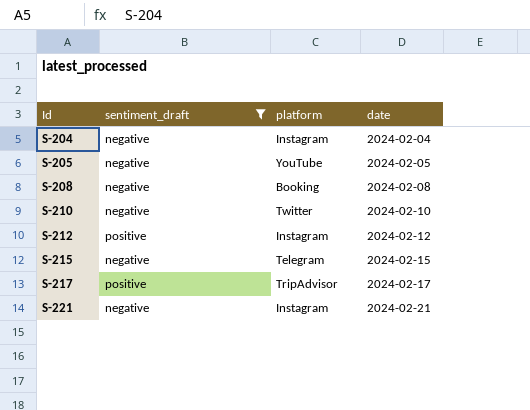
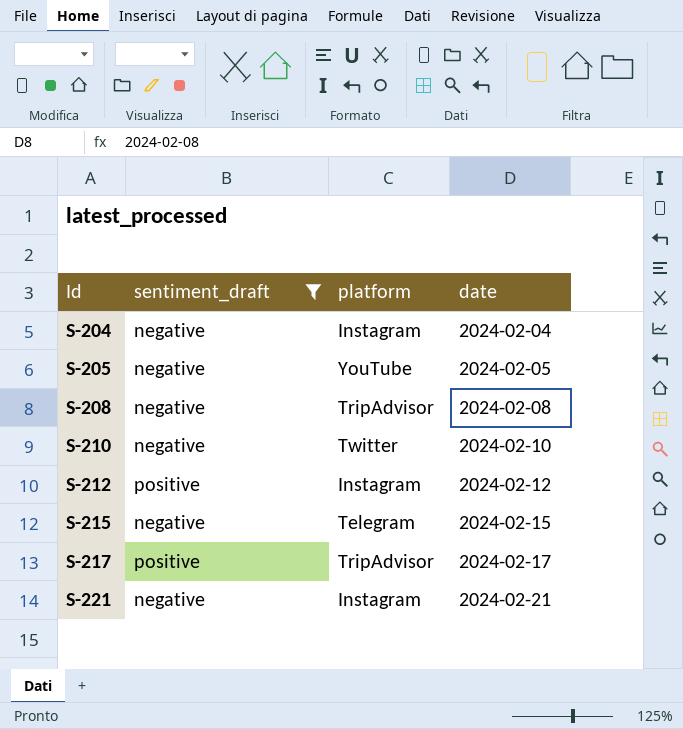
S-208 | platform: Booking -> TripAdvisor

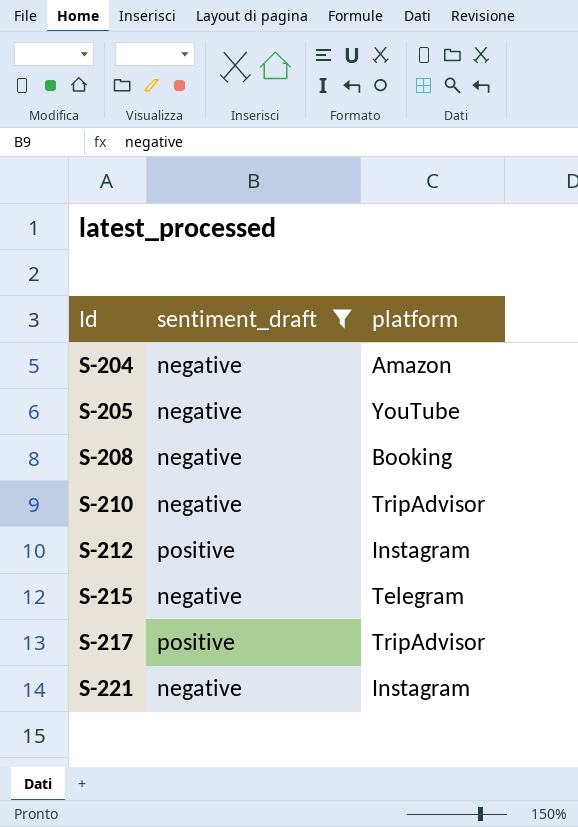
column date | position: 4 -> none
S-204 | platform: Instagram -> Amazon
S-208 | platform: TripAdvisor -> Booking
S-210 | platform: Twitter -> TripAdvisor

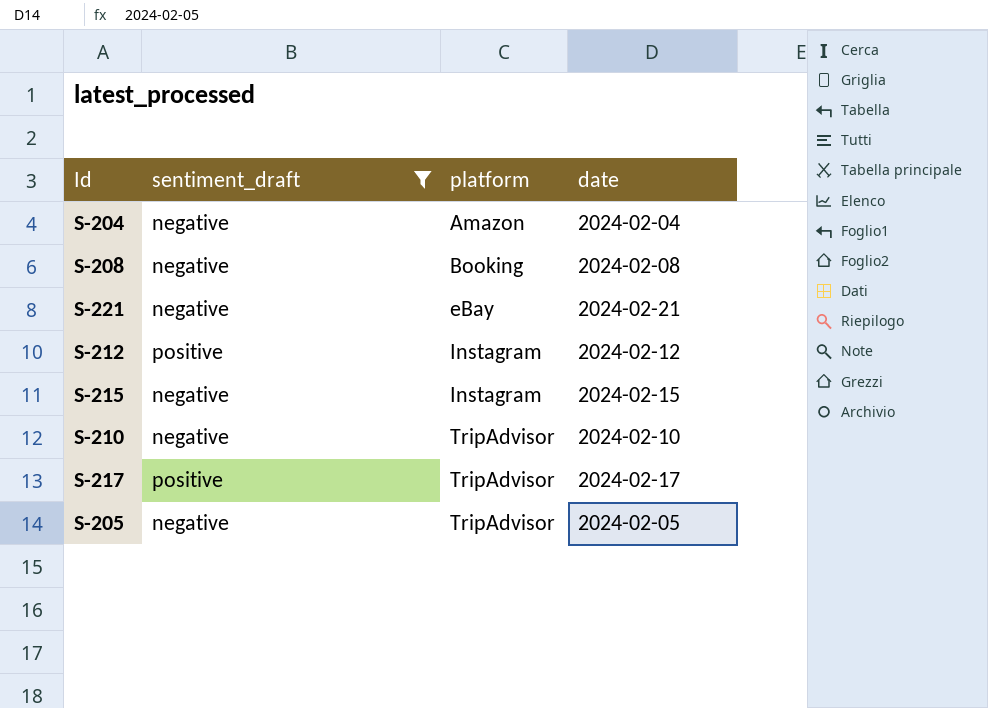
row order: Id ascending -> platform ascending
column date | position: none -> 4
S-221 | platform: Instagram -> eBay
S-215 | platform: Telegram -> Instagram
S-205 | platform: YouTube -> TripAdvisor

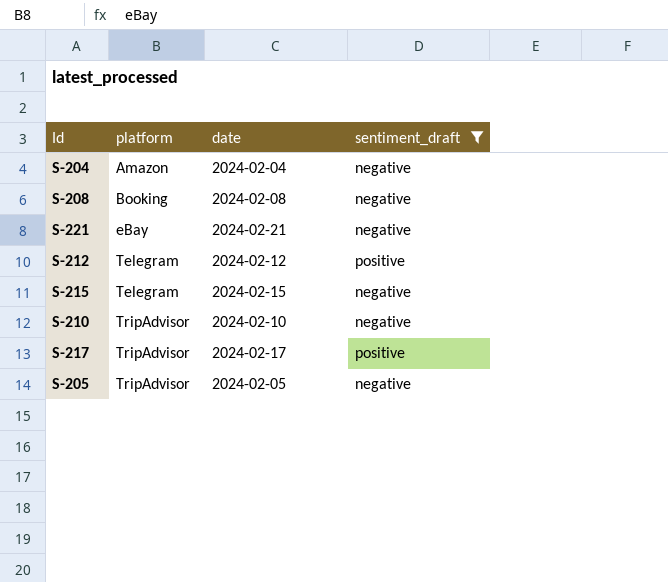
column sentiment_draft | position: 2 -> 4
S-212 | platform: Instagram -> Telegram
S-215 | platform: Instagram -> Telegram

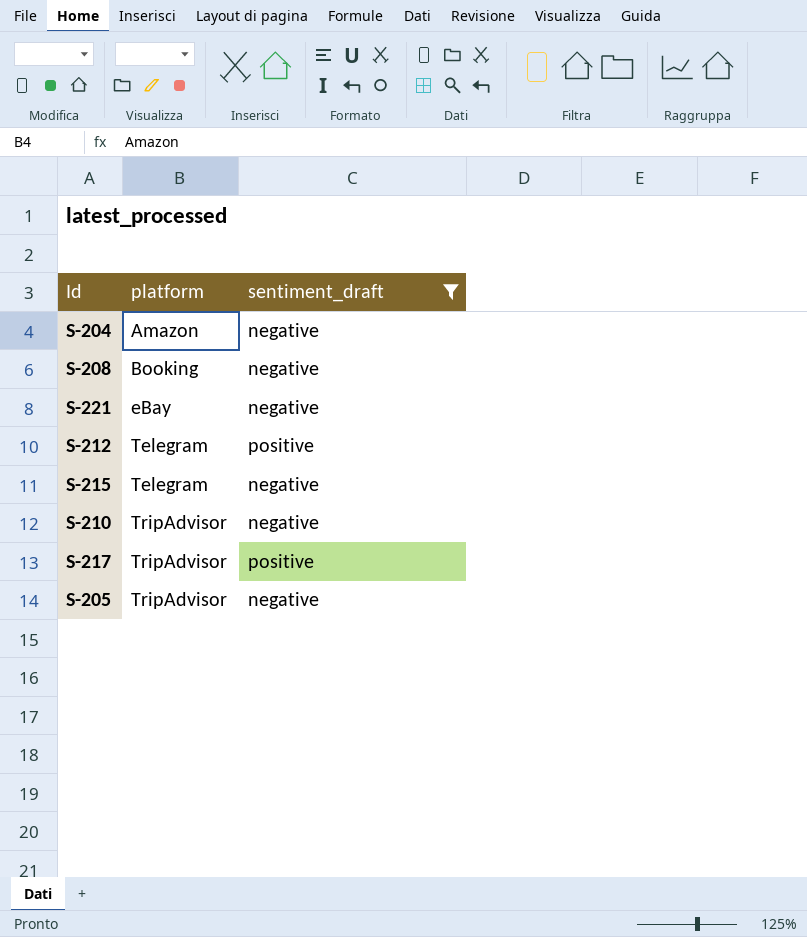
column date | position: 3 -> none

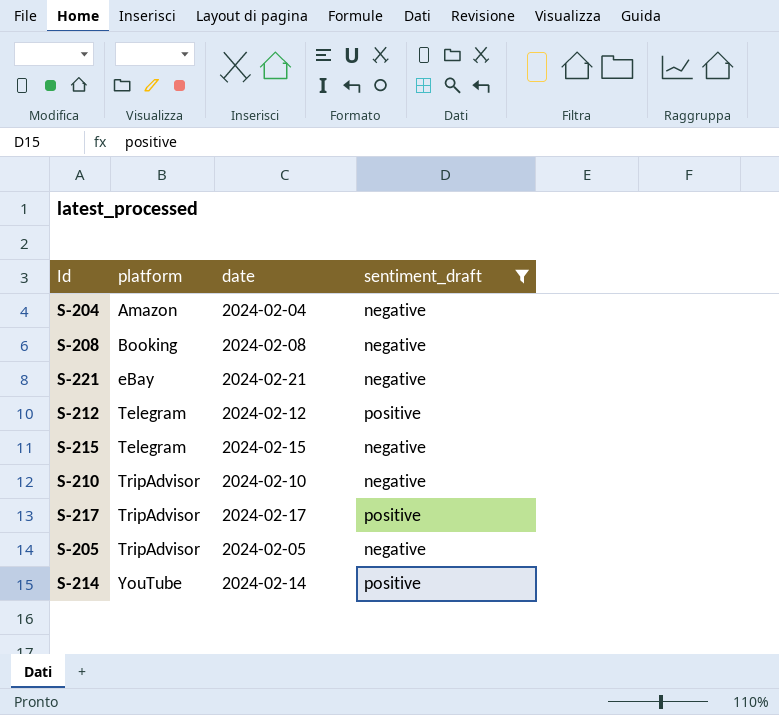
column date | position: none -> 3
row S-214: none -> YouTube | 2024-02-14 | positive

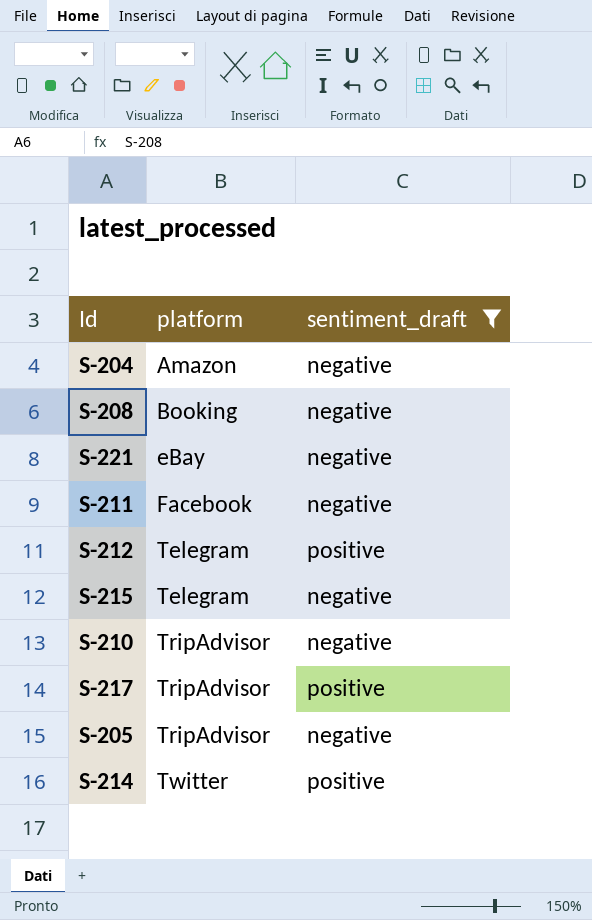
column date | position: 3 -> none
row S-211: none -> Facebook | negative
S-214 | platform: YouTube -> Twitter

